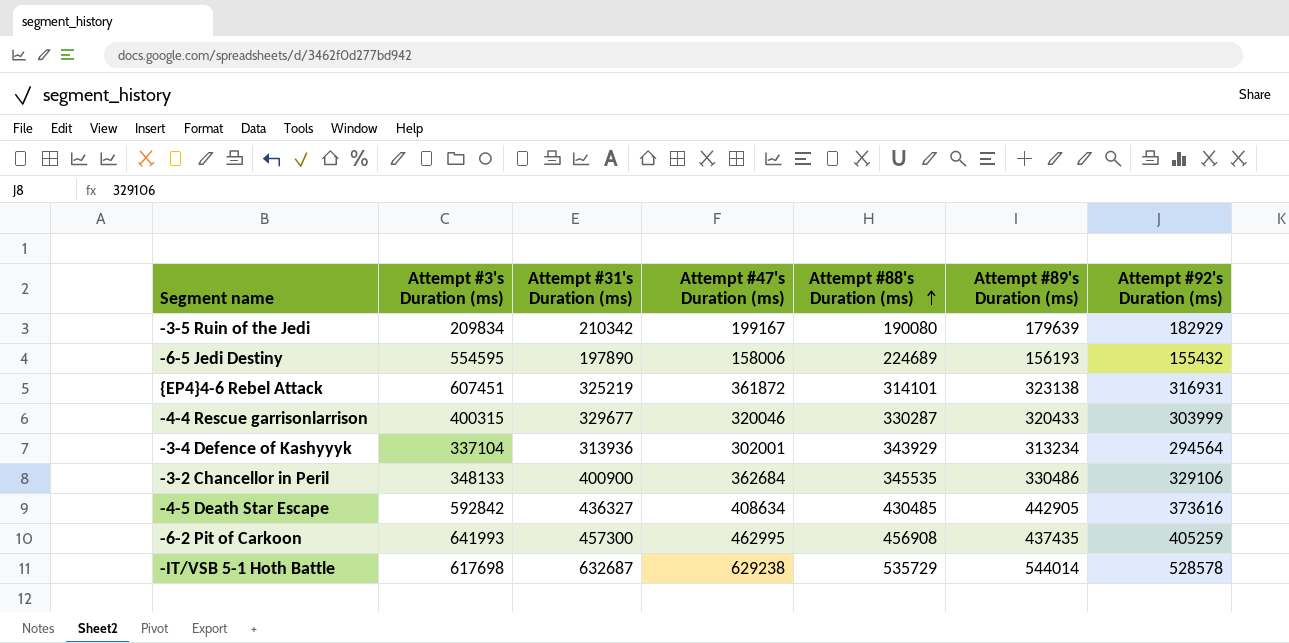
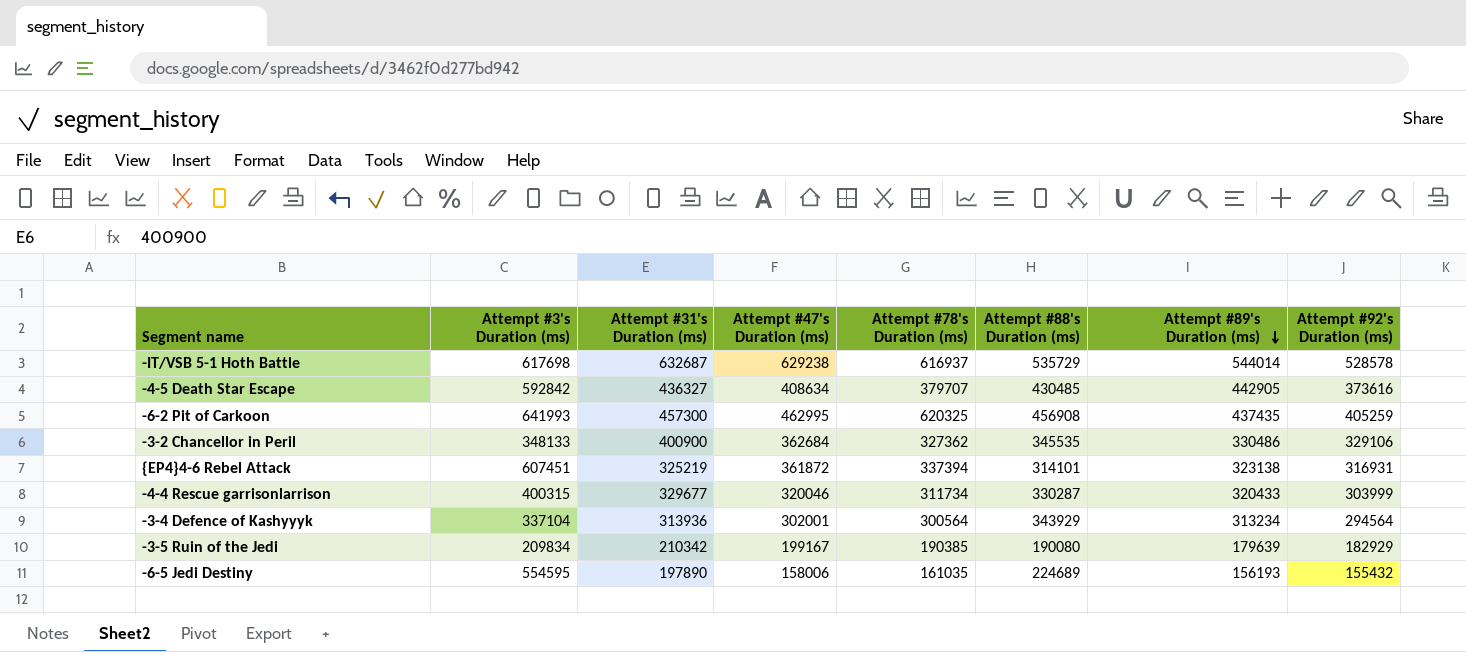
row order: Attempt #88's Duration (ms) ascending -> Attempt #89's Duration (ms) descending
column Attempt #78's Duration (ms) | position: none -> 5

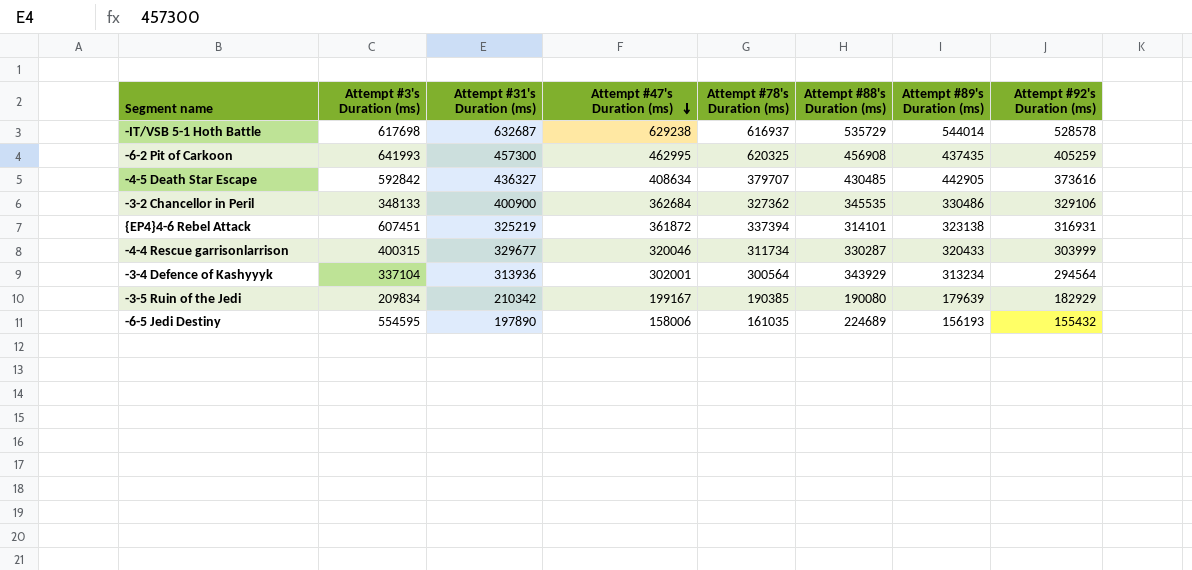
row order: Attempt #89's Duration (ms) descending -> Attempt #47's Duration (ms) descending

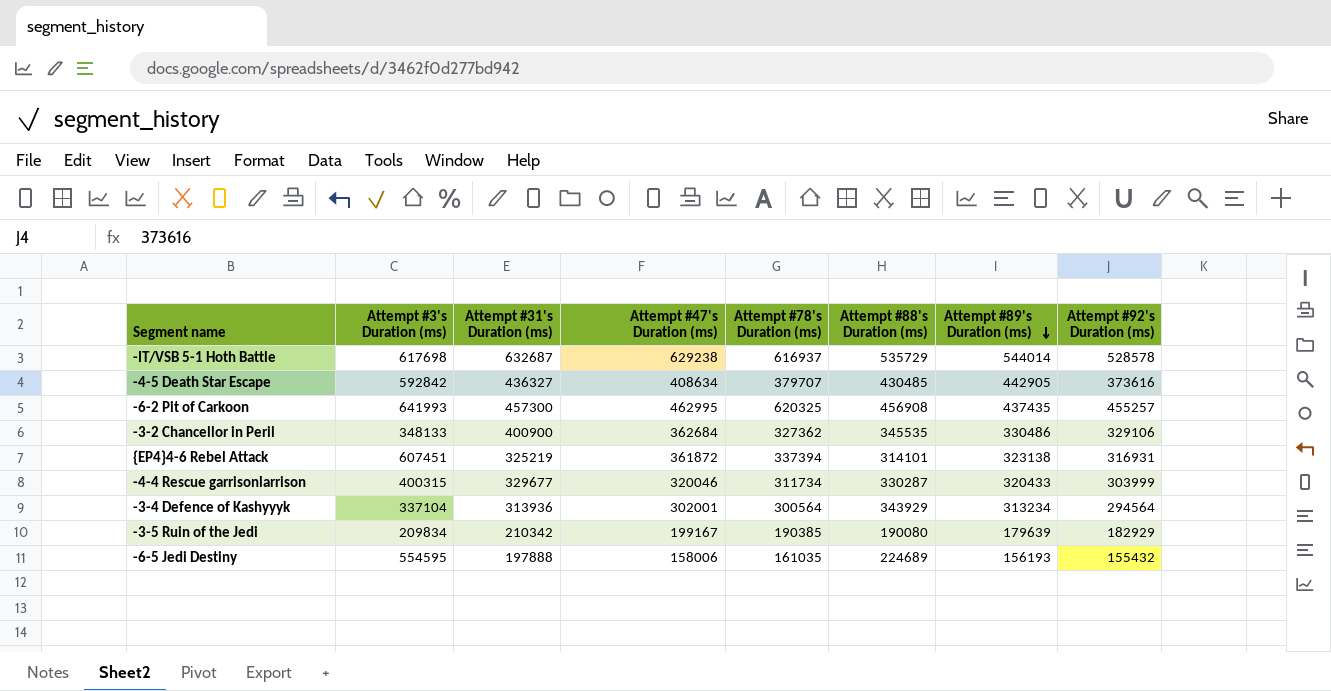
row order: Attempt #47's Duration (ms) descending -> Attempt #89's Duration (ms) descending
-6-2 Pit of Carkoon | Attempt #92's Duration (ms): 405259 -> 455257
-6-5 Jedi Destiny | Attempt #31's Duration (ms): 197890 -> 197888

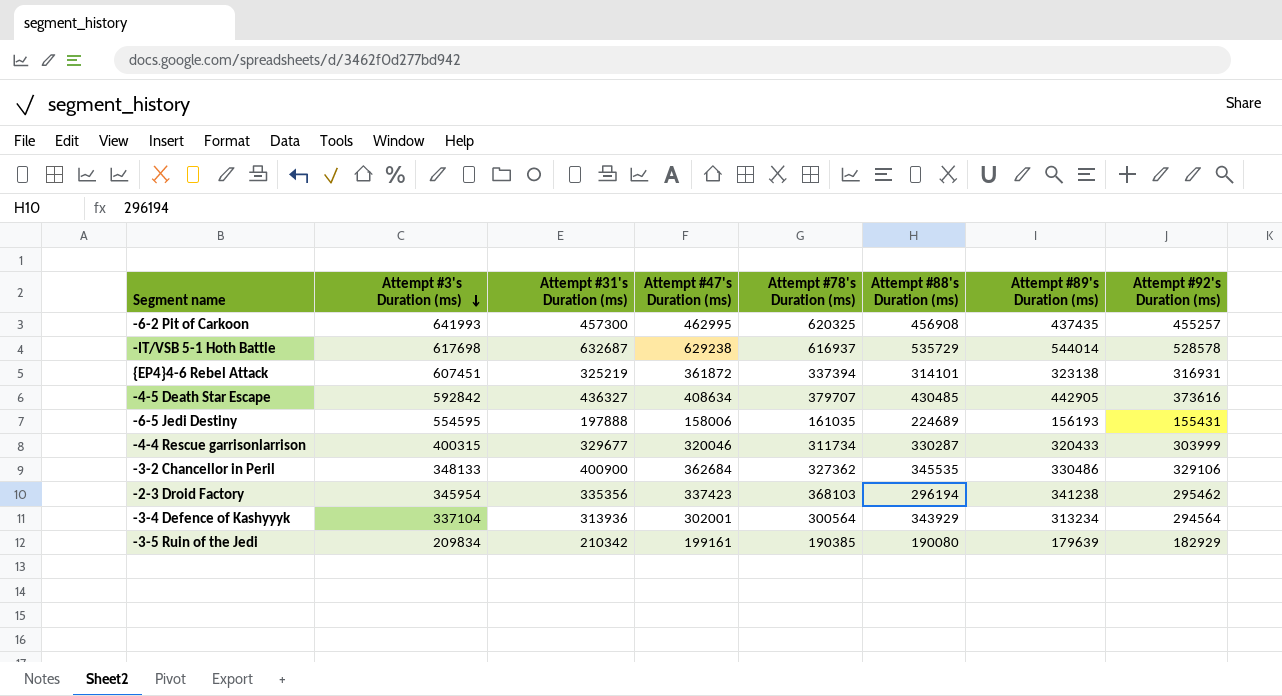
row order: Attempt #89's Duration (ms) descending -> Attempt #3's Duration (ms) descending
-6-5 Jedi Destiny | Attempt #92's Duration (ms): 155432 -> 155431
row -2-3 Droid Factory: none -> 345954 | 335356 | 337423 | 368103 | 296194 | 341238 | 295462
-3-5 Ruin of the Jedi | Attempt #47's Duration (ms): 199167 -> 199161

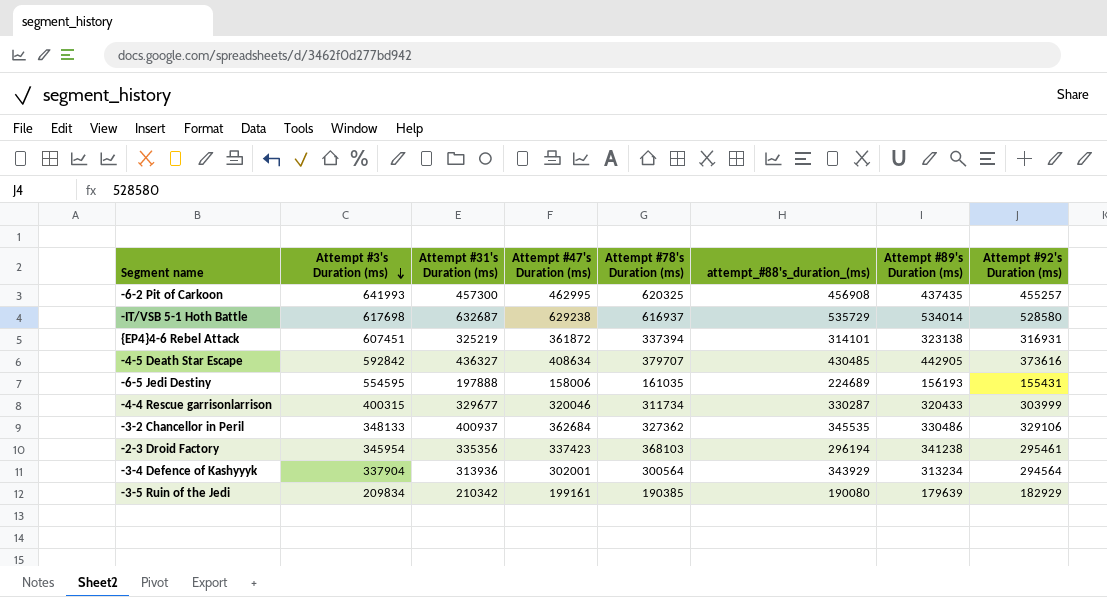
column name: Attempt #88's Duration (ms) -> attempt_#88's_duration_(ms)
-IT/VSB 5-1 Hoth Battle | Attempt #89's Duration (ms): 544014 -> 534014
-IT/VSB 5-1 Hoth Battle | Attempt #92's Duration (ms): 528578 -> 528580
-3-2 Chancellor in Peril | Attempt #31's Duration (ms): 400900 -> 400937
-2-3 Droid Factory | Attempt #92's Duration (ms): 295462 -> 295461
-3-4 Defence of Kashyyyk | Attempt #3's Duration (ms): 337104 -> 337904

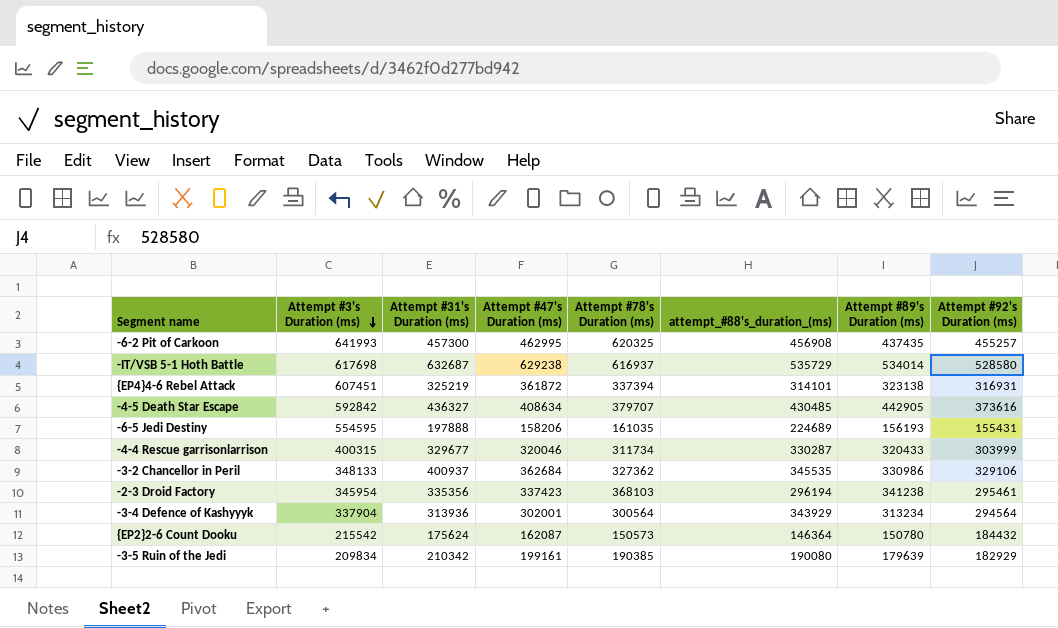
-6-5 Jedi Destiny | Attempt #47's Duration (ms): 158006 -> 158206
-3-2 Chancellor in Peril | Attempt #89's Duration (ms): 330486 -> 330986
row {EP2}2-6 Count Dooku: none -> 215542 | 175624 | 162087 | 150573 | 146364 | 150780 | 184432

